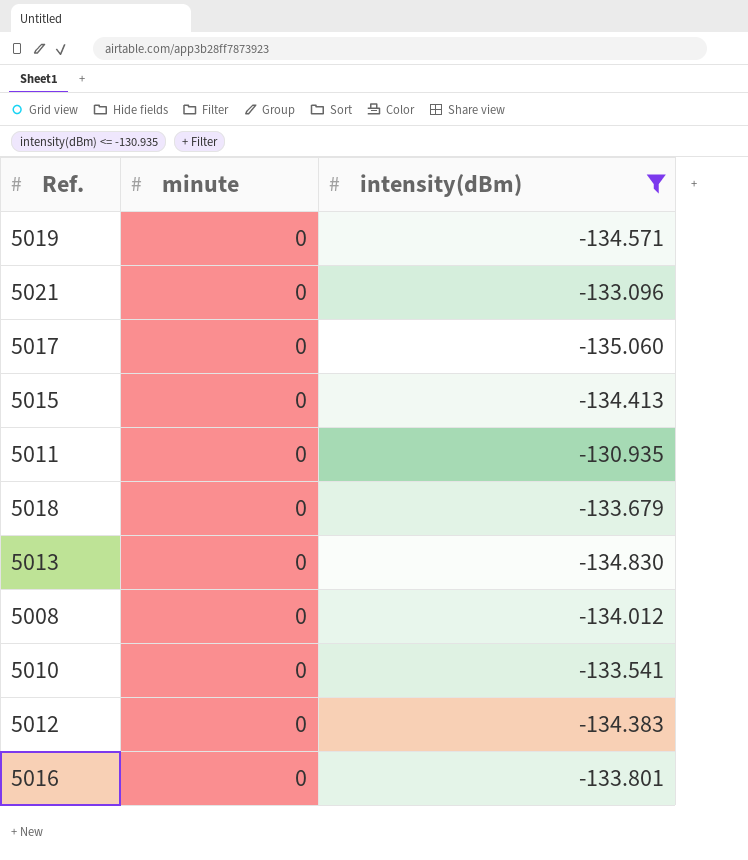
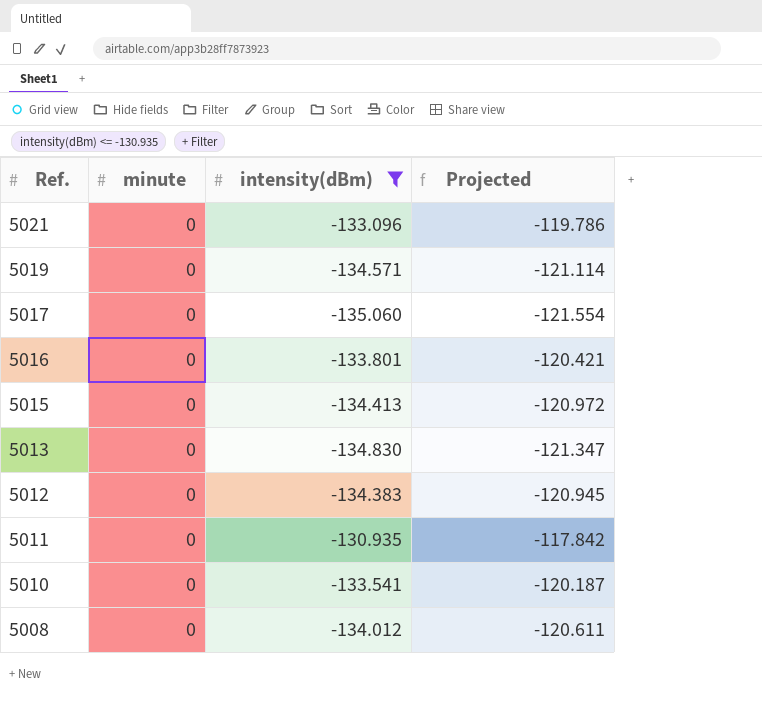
row order: none -> Ref. descending
column Projected | formula: none -> [intensity(dBm)] * 0.9
row 5018: 0 | -133.679 -> none

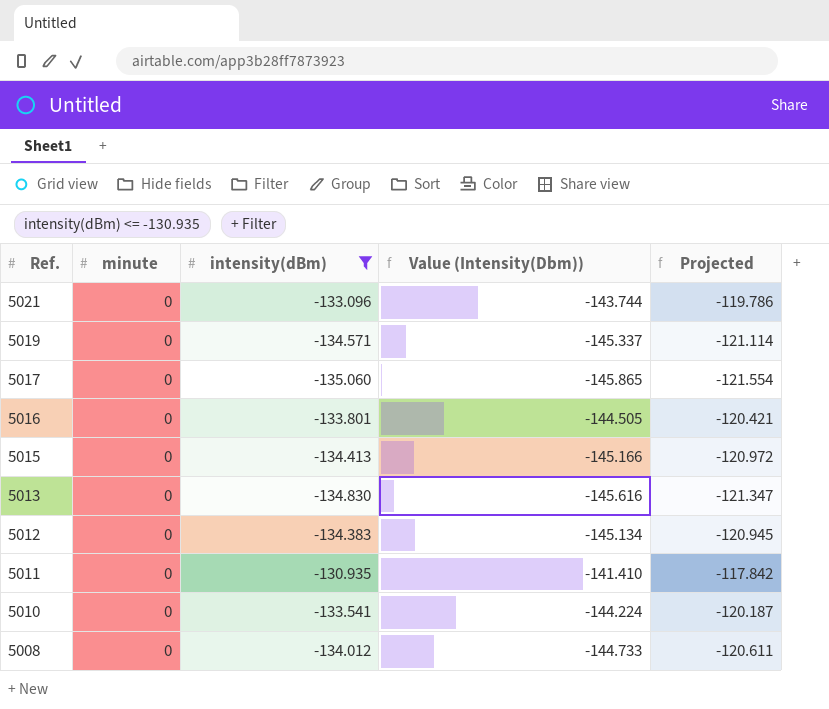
column Value (Intensity(Dbm)) | formula: none -> [intensity(dBm)] * 1.08

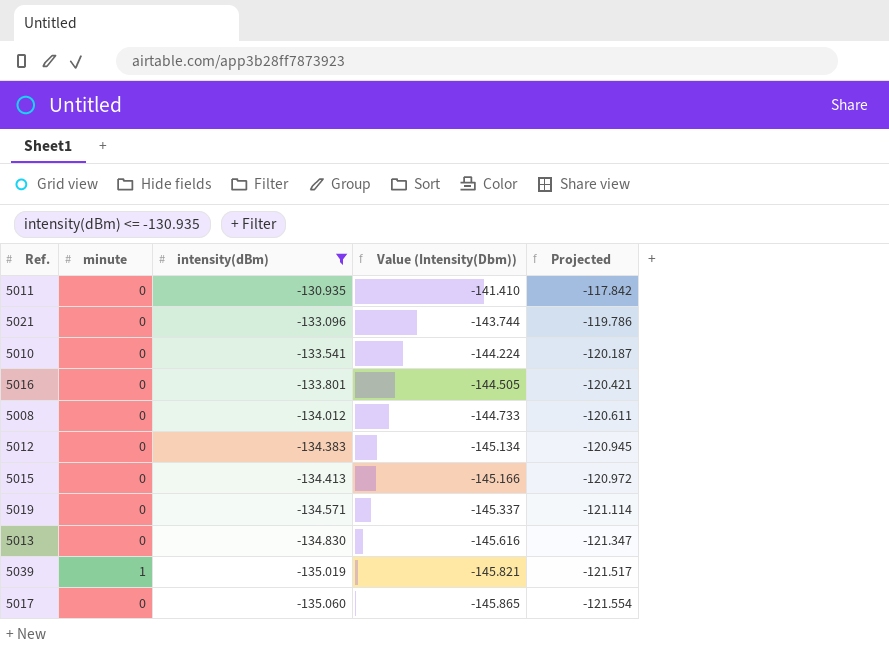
row order: Ref. descending -> intensity(dBm) descending
row 5039: none -> 1 | -135.019 | -145.821 | -121.517

